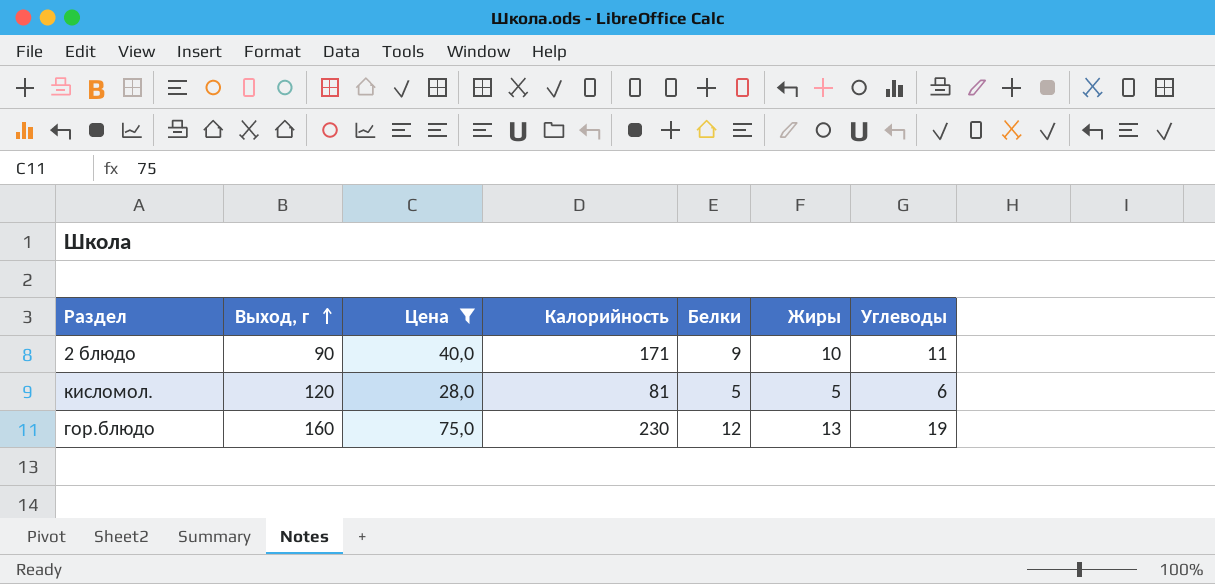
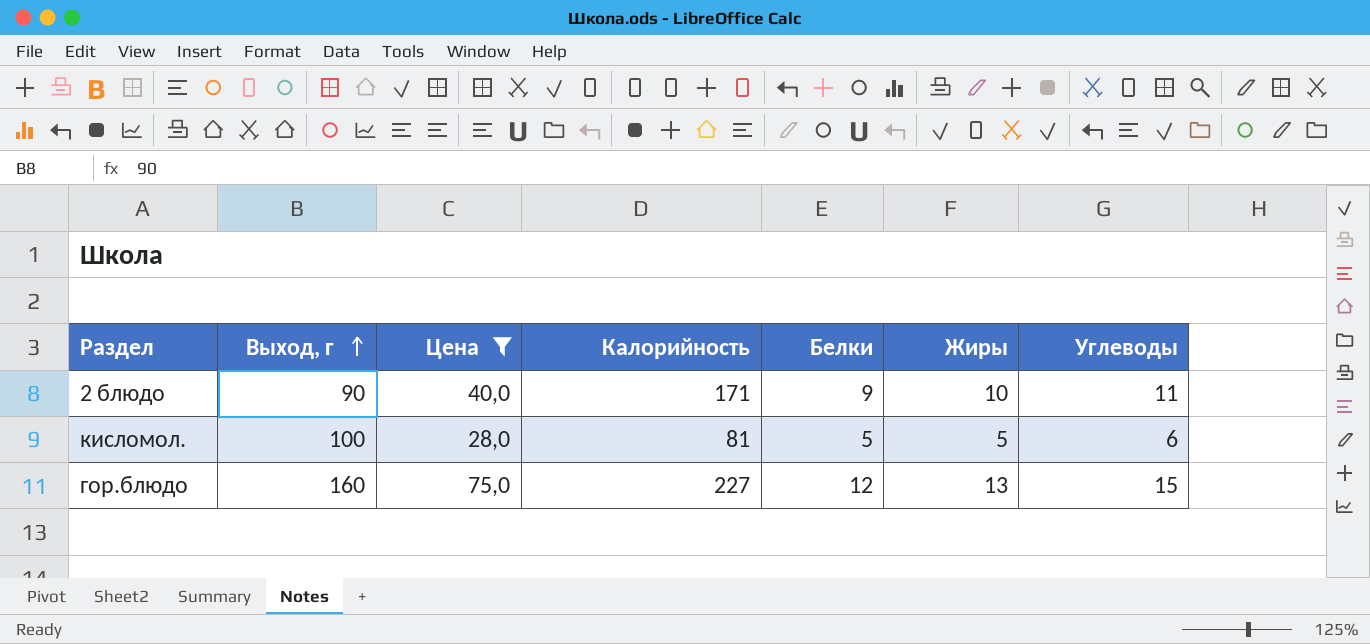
кисломол. | Выход, г: 120 -> 100
гор.блюдо | Калорийность: 230 -> 227
гор.блюдо | Углеводы: 19 -> 15

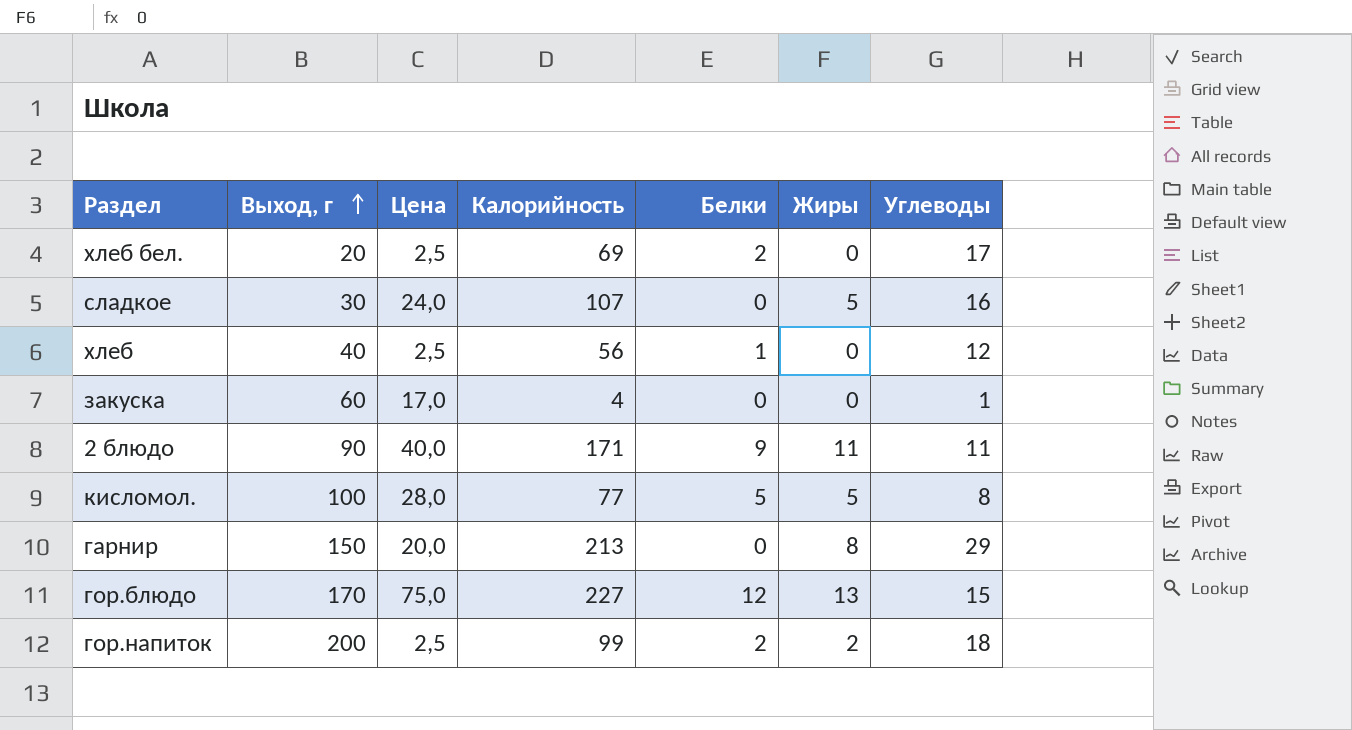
filter: Цена >= 28,0 -> none
2 блюдо | Жиры: 10 -> 11
кисломол. | Калорийность: 81 -> 77
кисломол. | Углеводы: 6 -> 8
гор.блюдо | Выход, г: 160 -> 170

